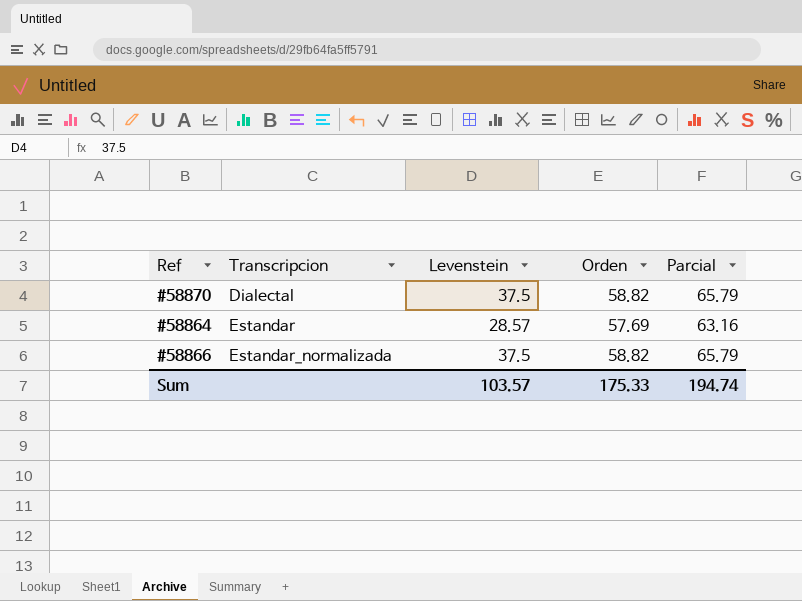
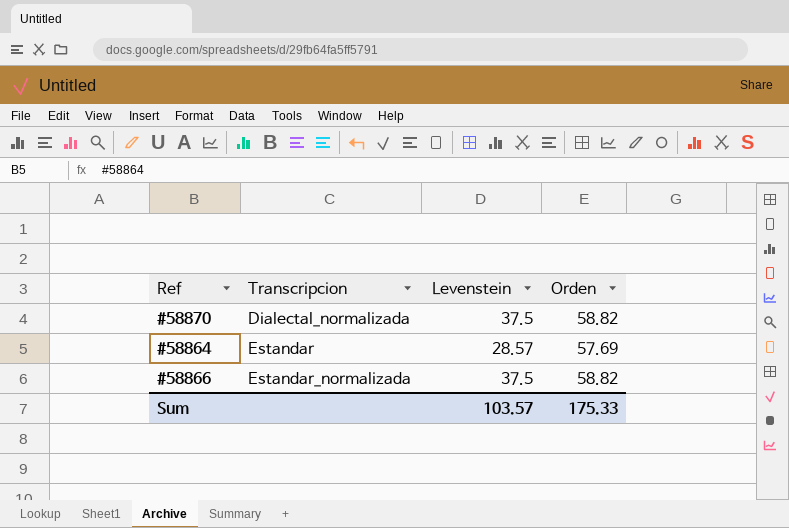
column Parcial | position: 5 -> none
#58870 | Transcripcion: Dialectal -> Dialectal_normalizada

